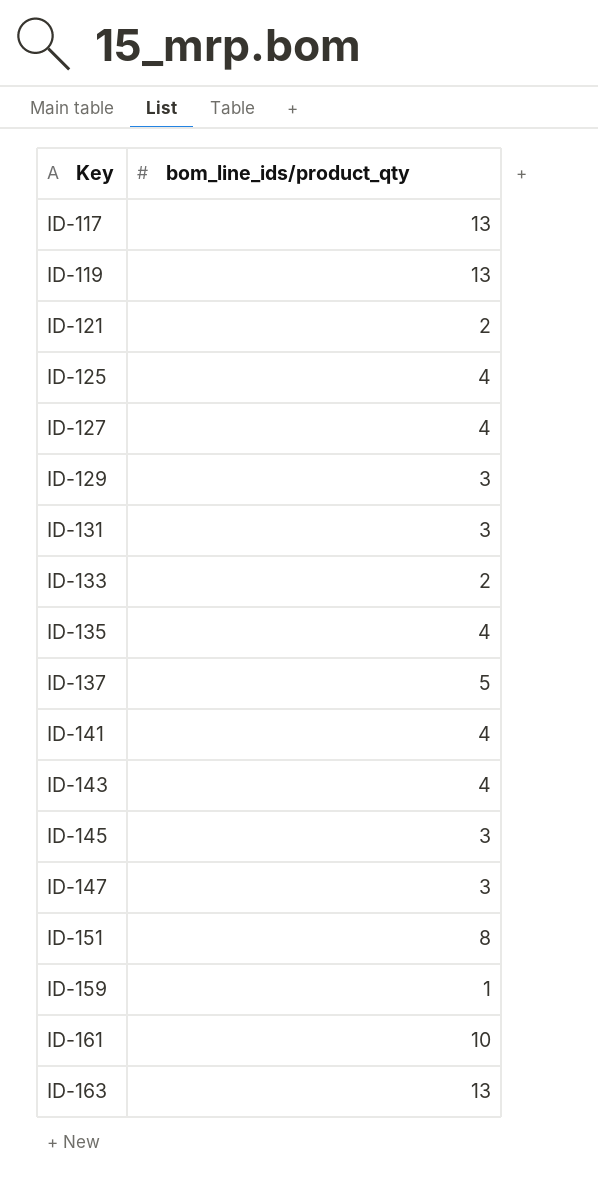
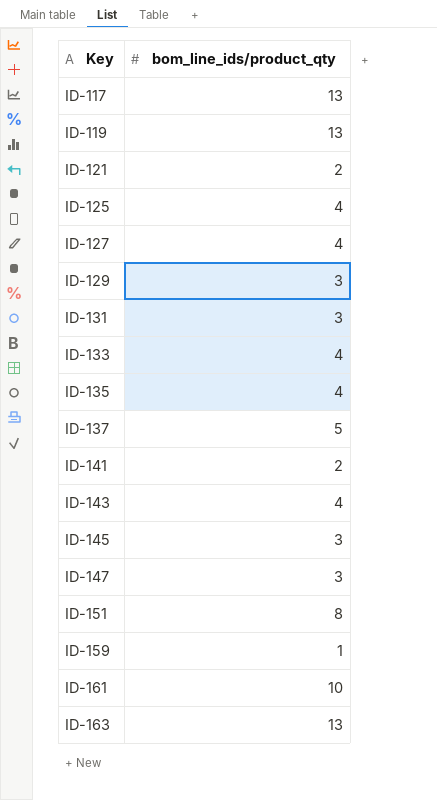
ID-133 | bom_line_ids/product_qty: 2 -> 4
ID-141 | bom_line_ids/product_qty: 4 -> 2

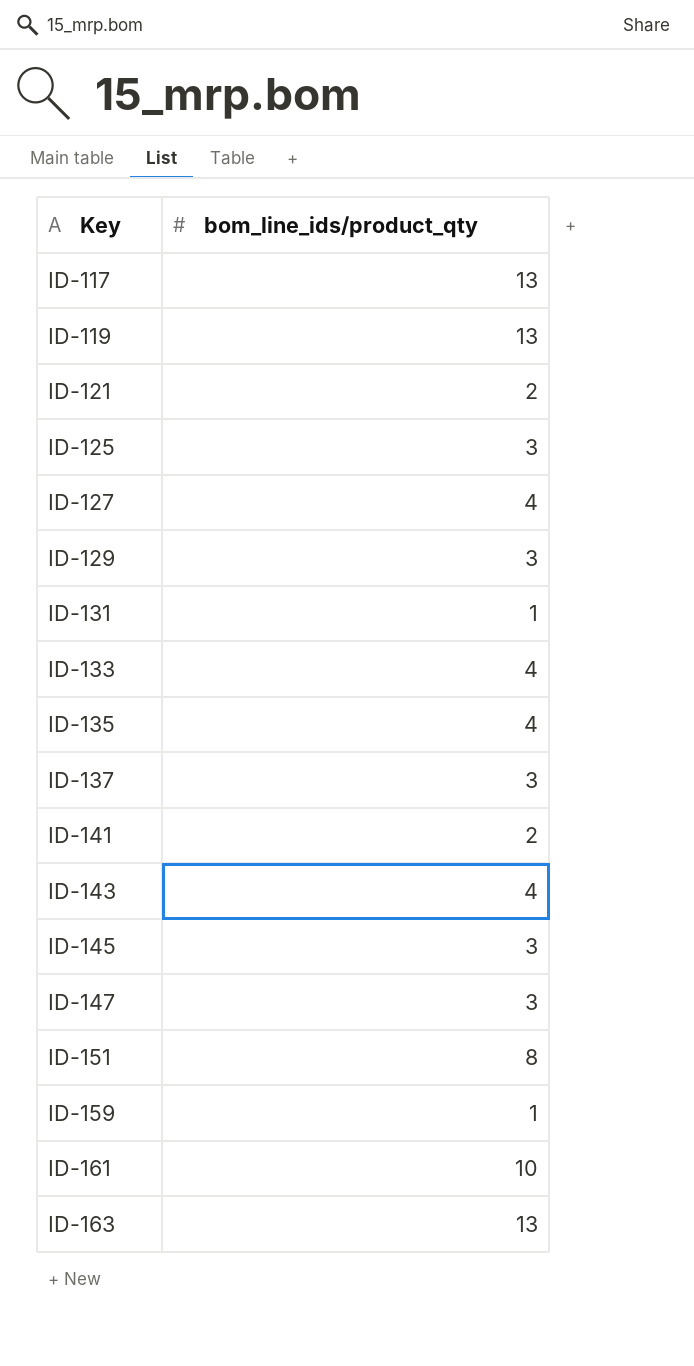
ID-125 | bom_line_ids/product_qty: 4 -> 3
ID-131 | bom_line_ids/product_qty: 3 -> 1
ID-137 | bom_line_ids/product_qty: 5 -> 3

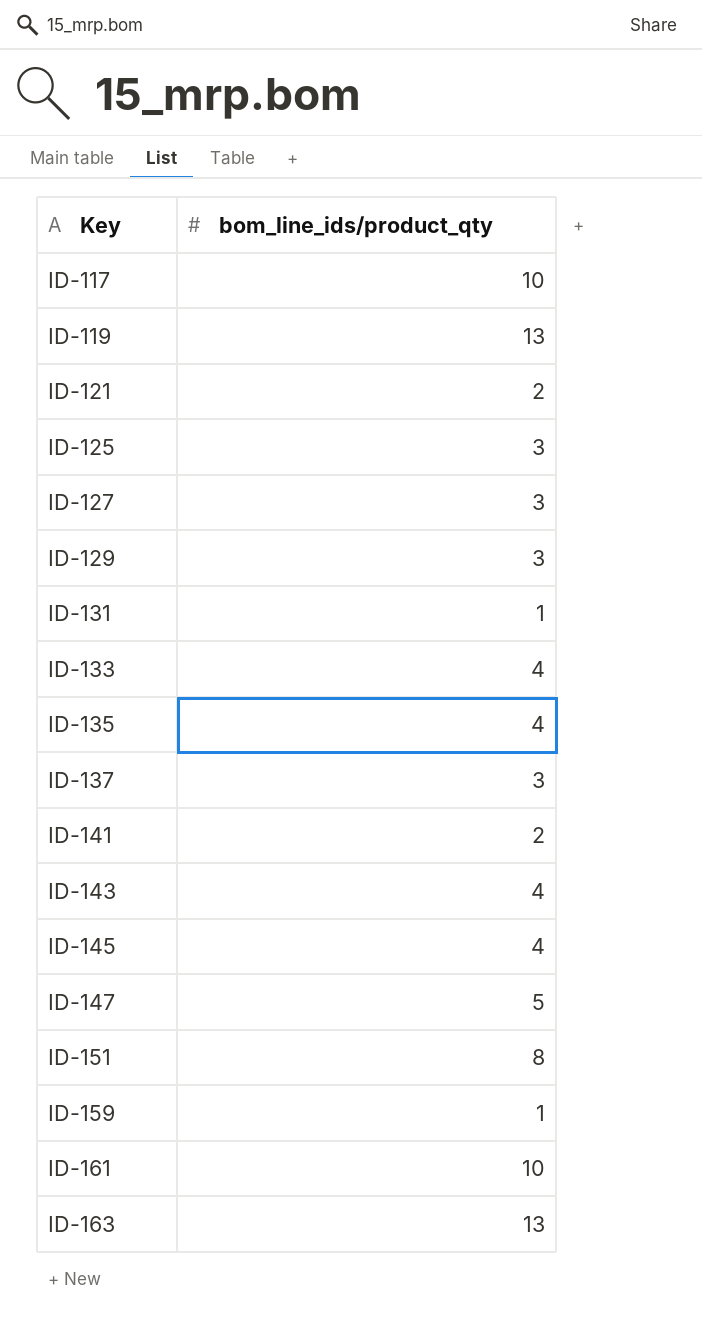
ID-117 | bom_line_ids/product_qty: 13 -> 10
ID-127 | bom_line_ids/product_qty: 4 -> 3
ID-145 | bom_line_ids/product_qty: 3 -> 4
ID-147 | bom_line_ids/product_qty: 3 -> 5

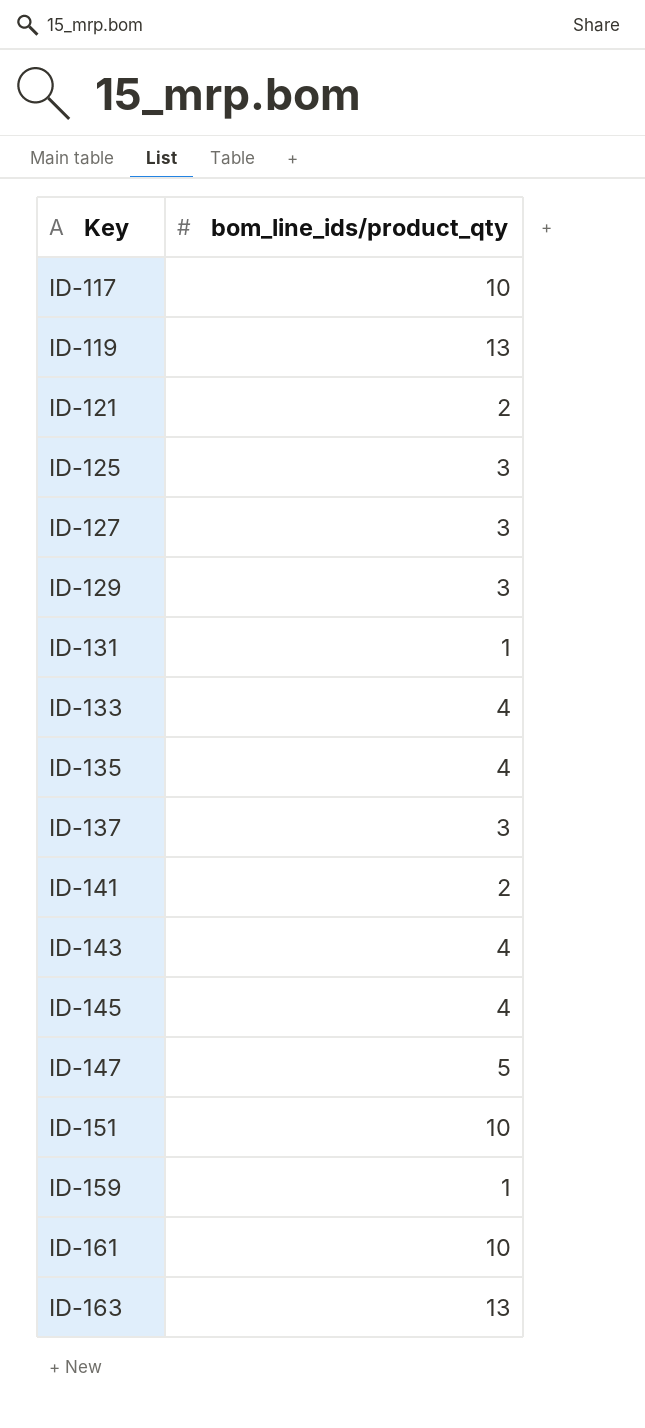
ID-151 | bom_line_ids/product_qty: 8 -> 10

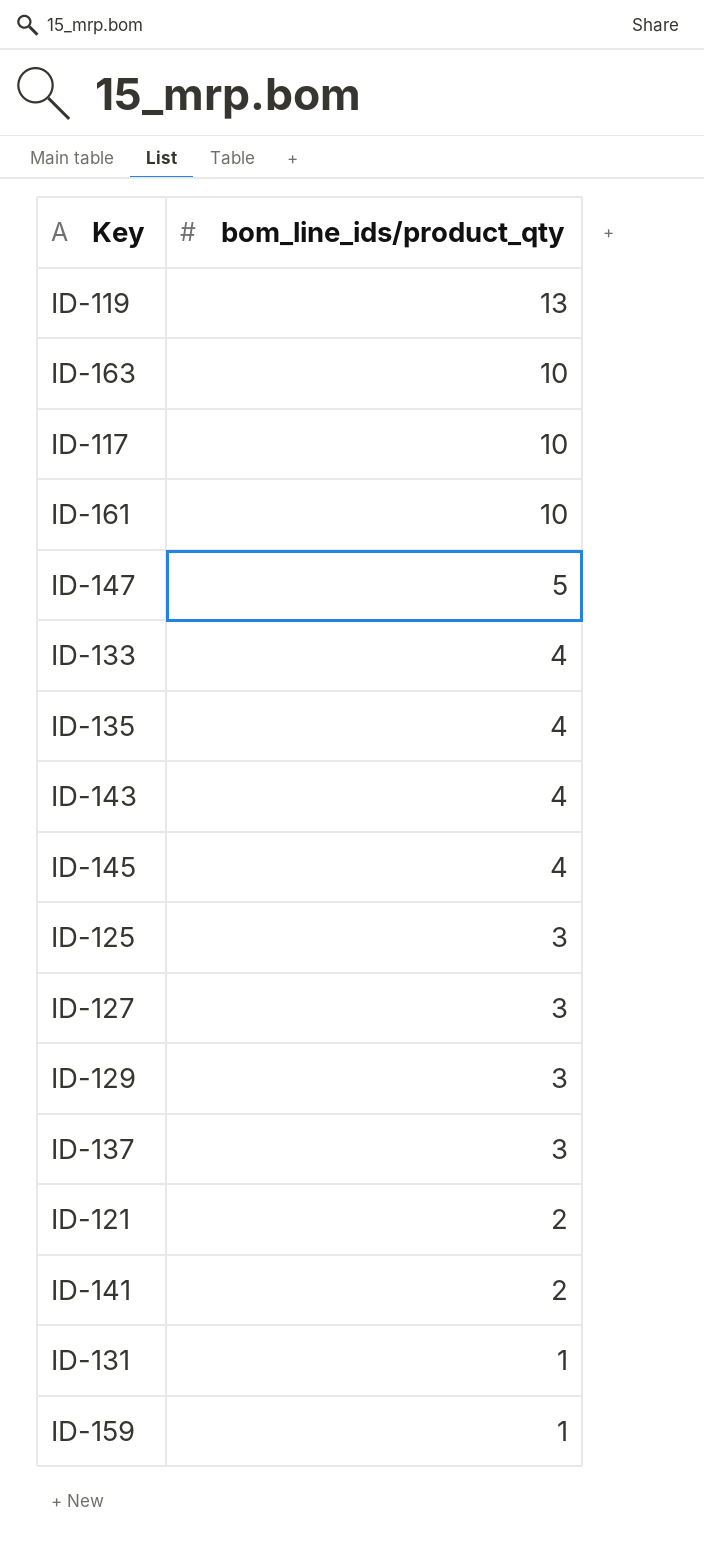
row order: Key ascending -> bom_line_ids/product_qty descending
row ID-151: 10 -> none
ID-163 | bom_line_ids/product_qty: 13 -> 10

